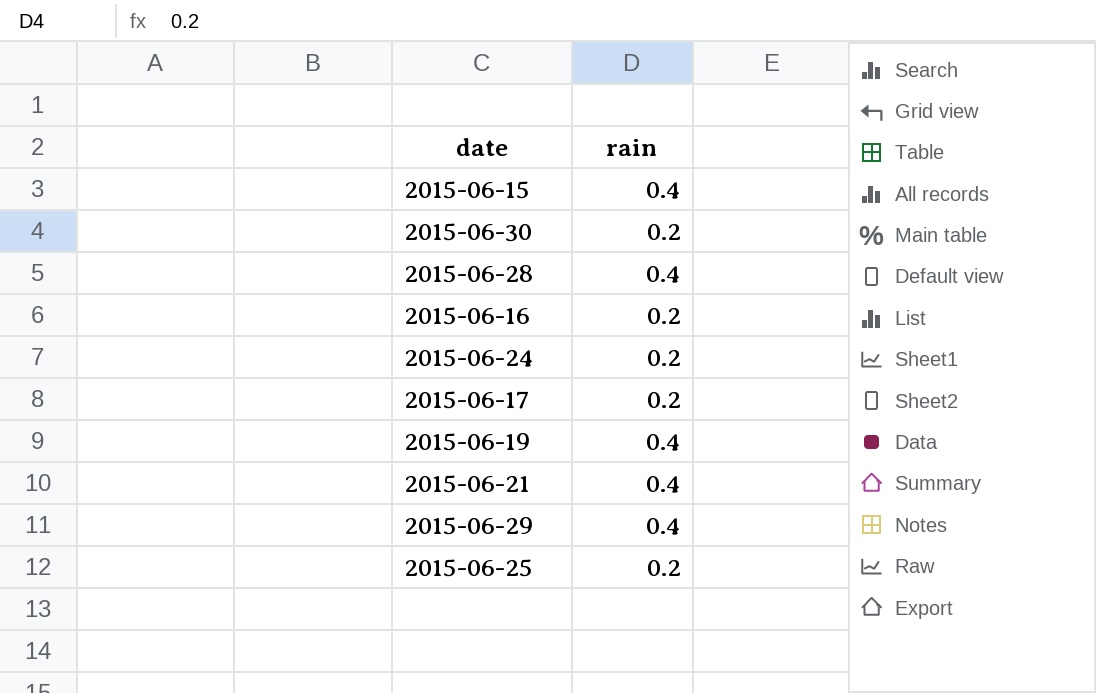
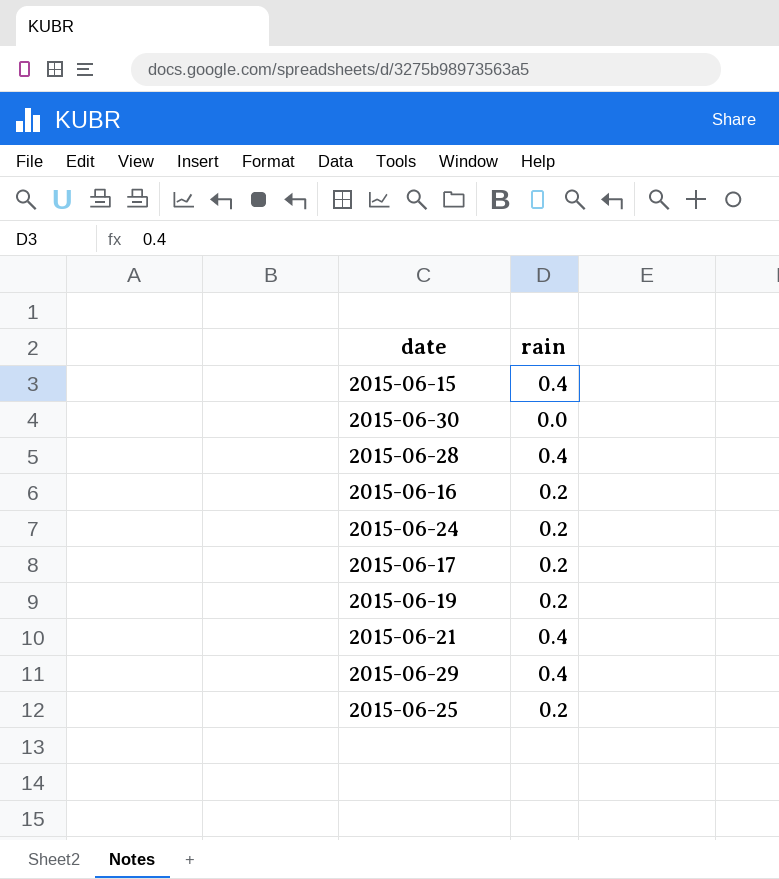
2015-06-30 | rain: 0.2 -> 0.0
2015-06-19 | rain: 0.4 -> 0.2

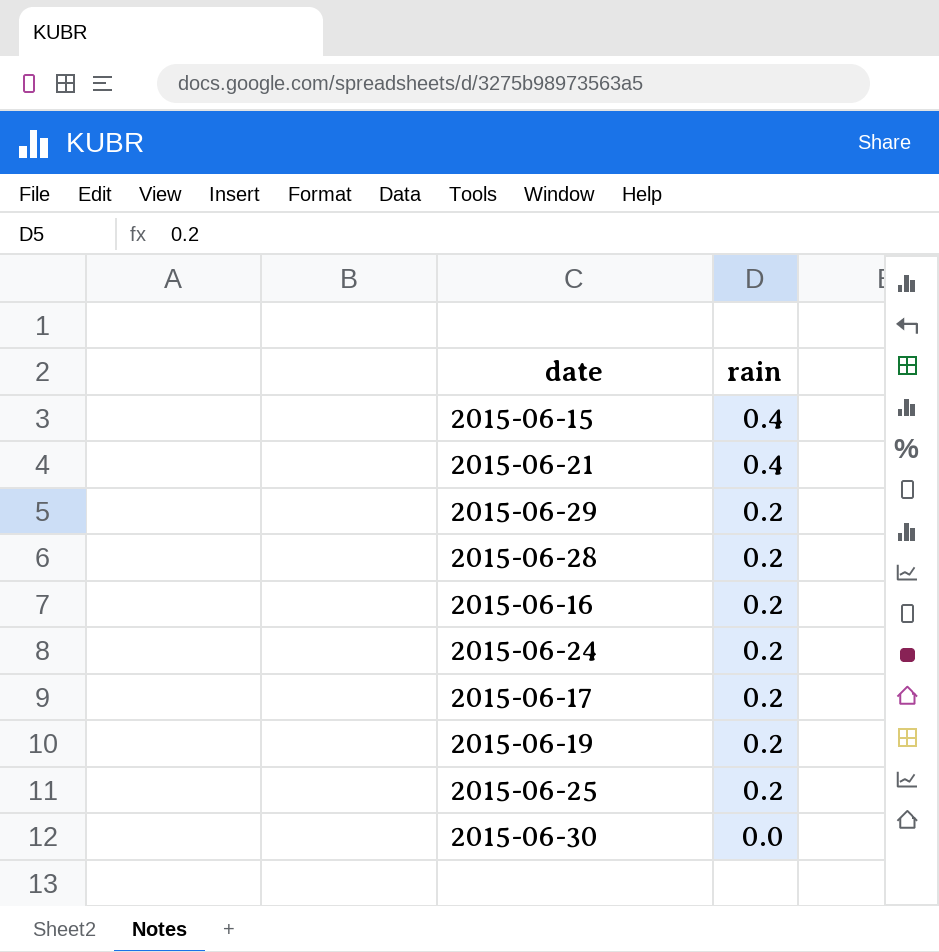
row order: none -> rain descending
2015-06-29 | rain: 0.4 -> 0.2
2015-06-28 | rain: 0.4 -> 0.2

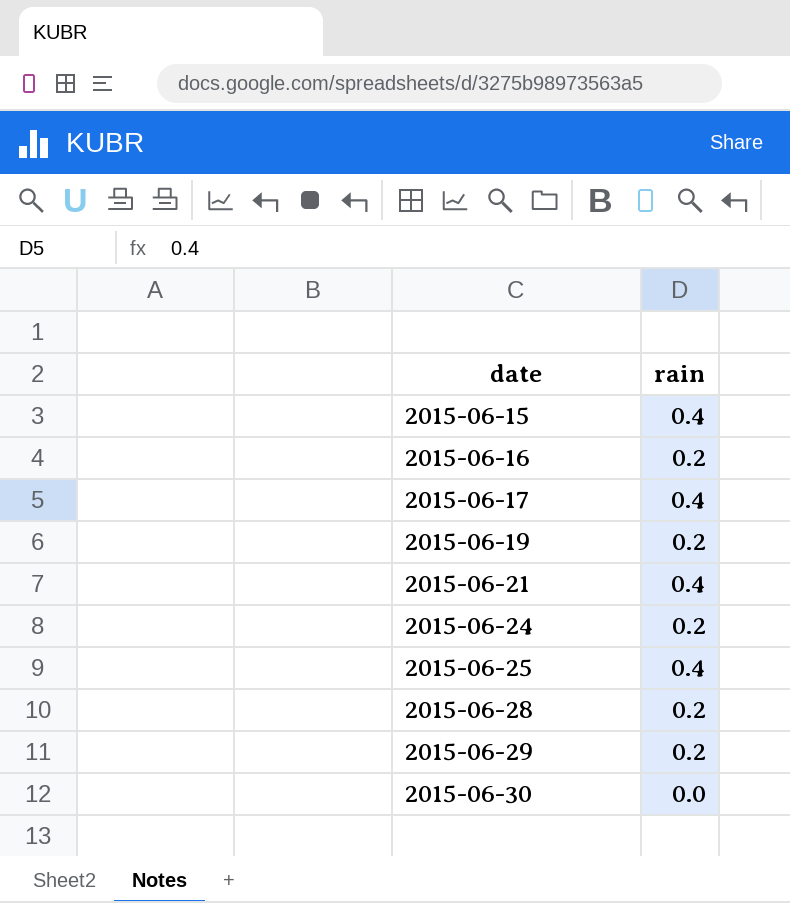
row order: rain descending -> date ascending
2015-06-17 | rain: 0.2 -> 0.4
2015-06-25 | rain: 0.2 -> 0.4

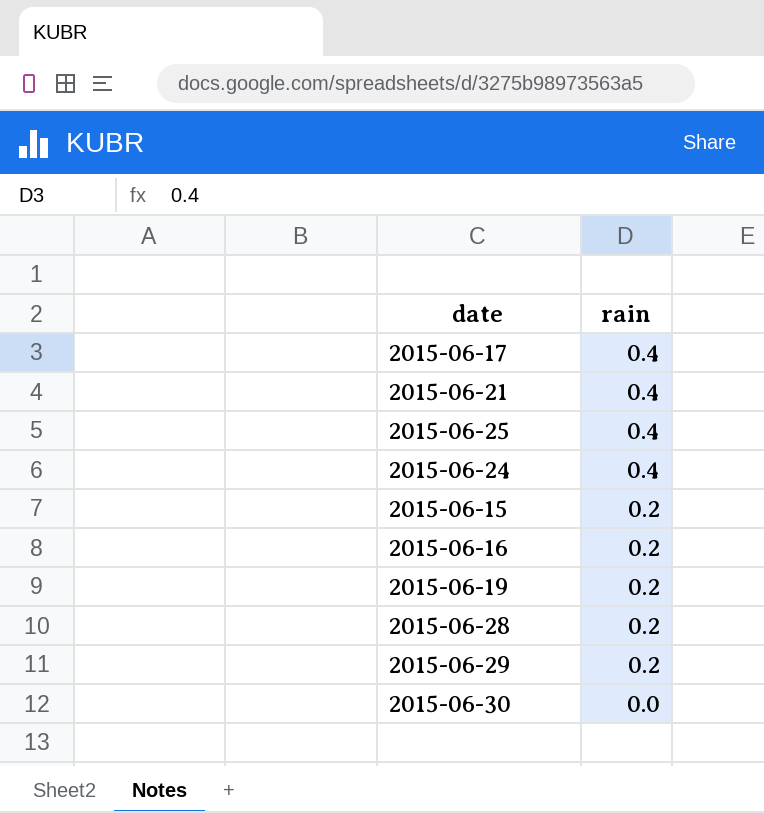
row order: date ascending -> rain descending
2015-06-24 | rain: 0.2 -> 0.4
2015-06-15 | rain: 0.4 -> 0.2

